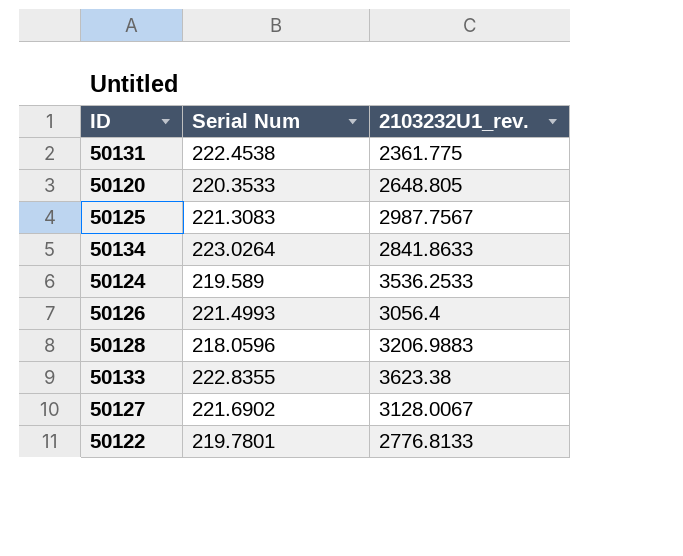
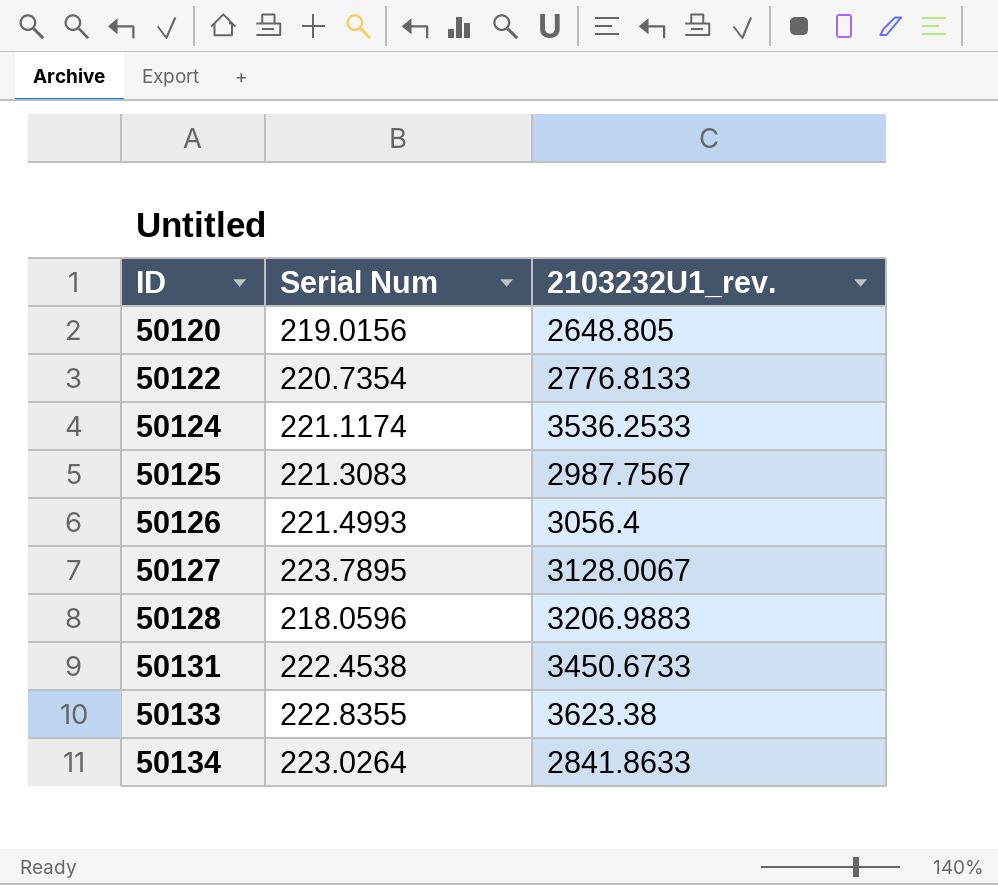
row order: none -> ID ascending
50120 | Serial Num: 220.3533 -> 219.0156
50122 | Serial Num: 219.7801 -> 220.7354
50124 | Serial Num: 219.589 -> 221.1174
50127 | Serial Num: 221.6902 -> 223.7895
50131 | 2103232U1_rev.: 2361.775 -> 3450.6733

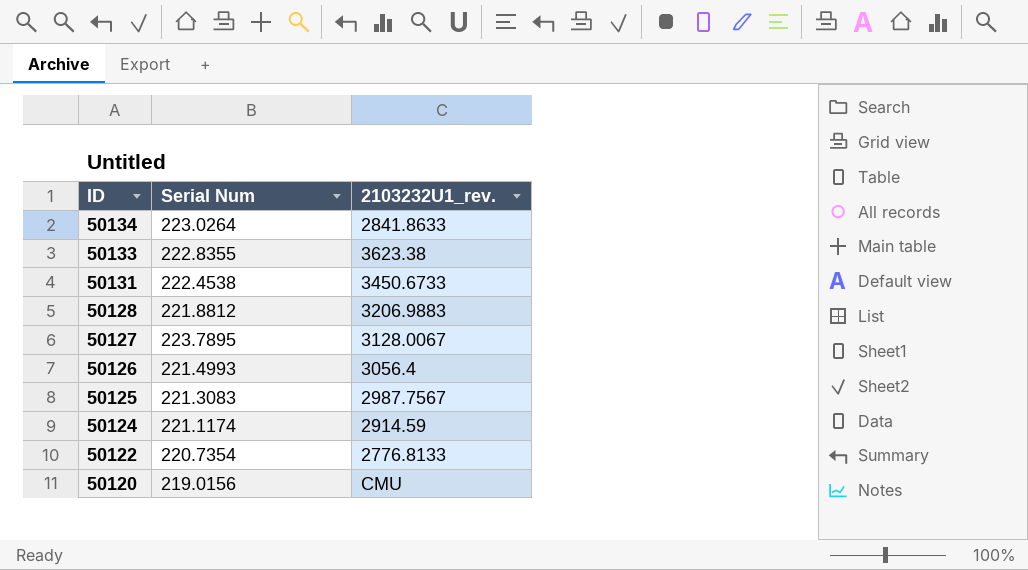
row order: ID ascending -> ID descending
50128 | Serial Num: 218.0596 -> 221.8812
50124 | 2103232U1_rev.: 3536.2533 -> 2914.59
50120 | 2103232U1_rev.: 2648.805 -> CMU

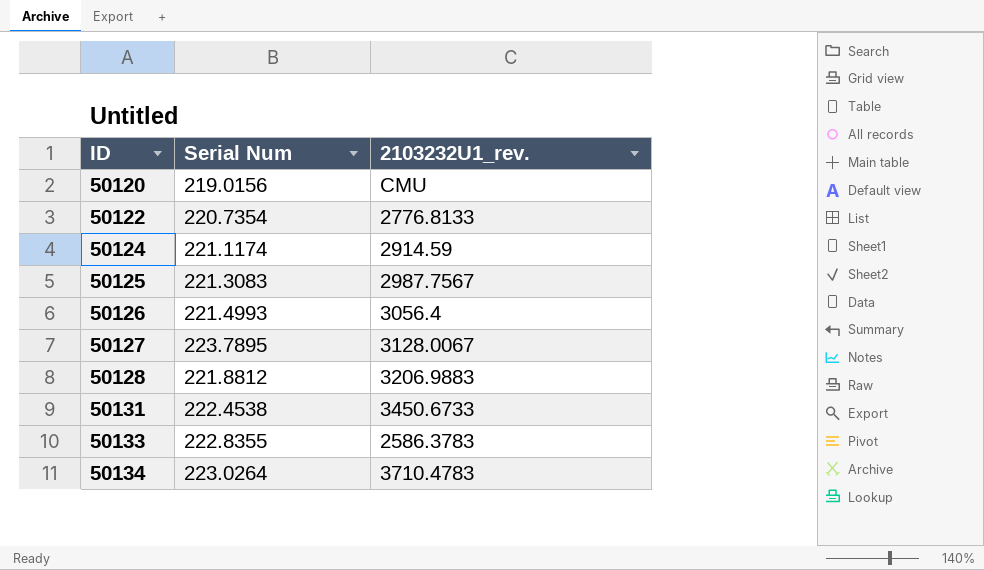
row order: ID descending -> ID ascending
50133 | 2103232U1_rev.: 3623.38 -> 2586.3783
50134 | 2103232U1_rev.: 2841.8633 -> 3710.4783

